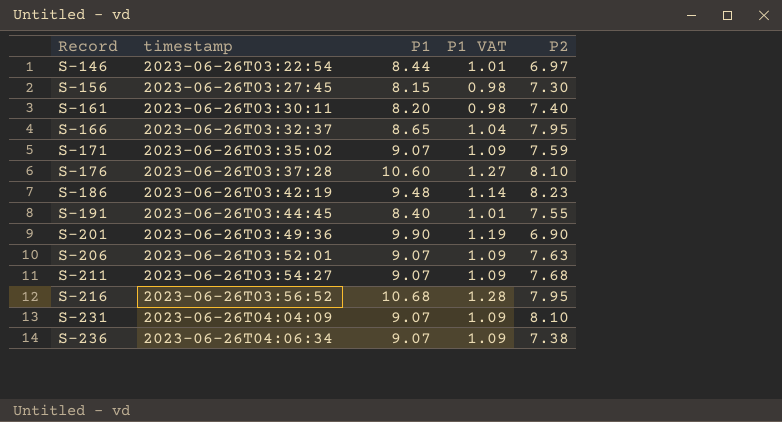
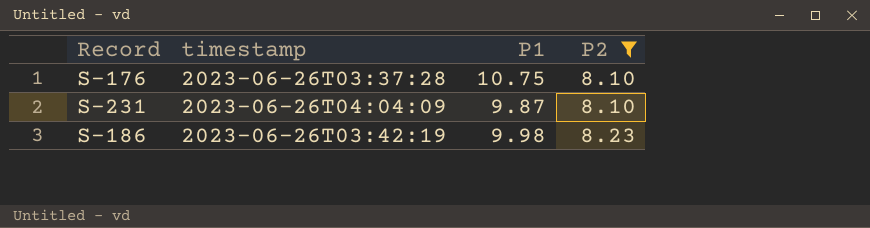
filter: none -> P2 >= 8.10
row order: Record ascending -> P2 ascending
column P1 VAT | formula: [P1] * 0.12 -> none
S-176 | P1: 10.60 -> 10.75
S-231 | P1: 9.07 -> 9.87
S-186 | P1: 9.48 -> 9.98

